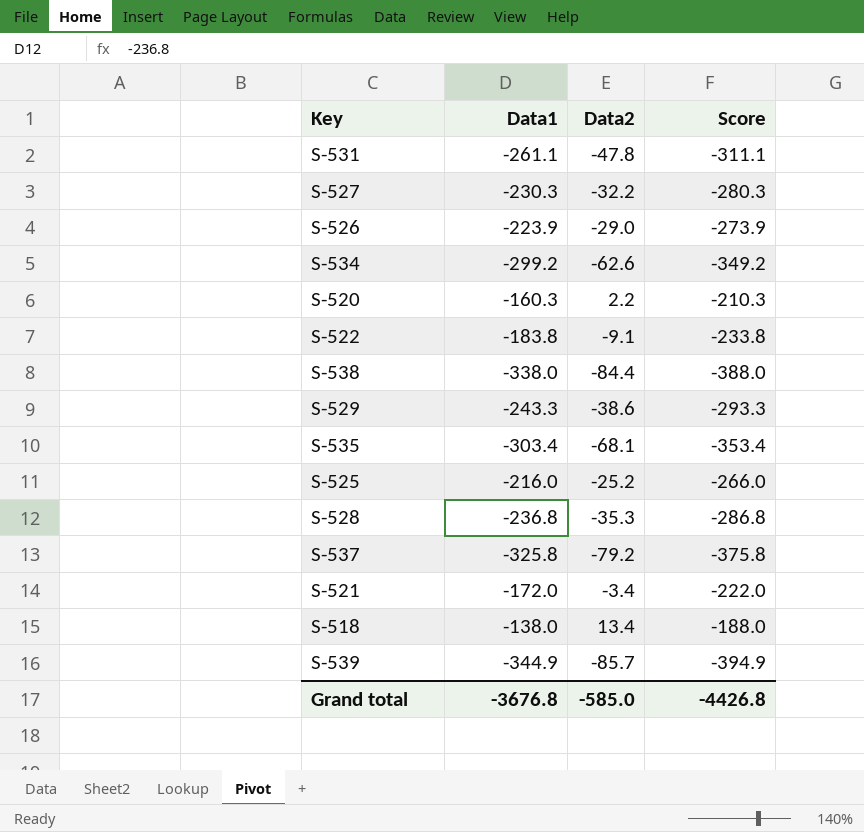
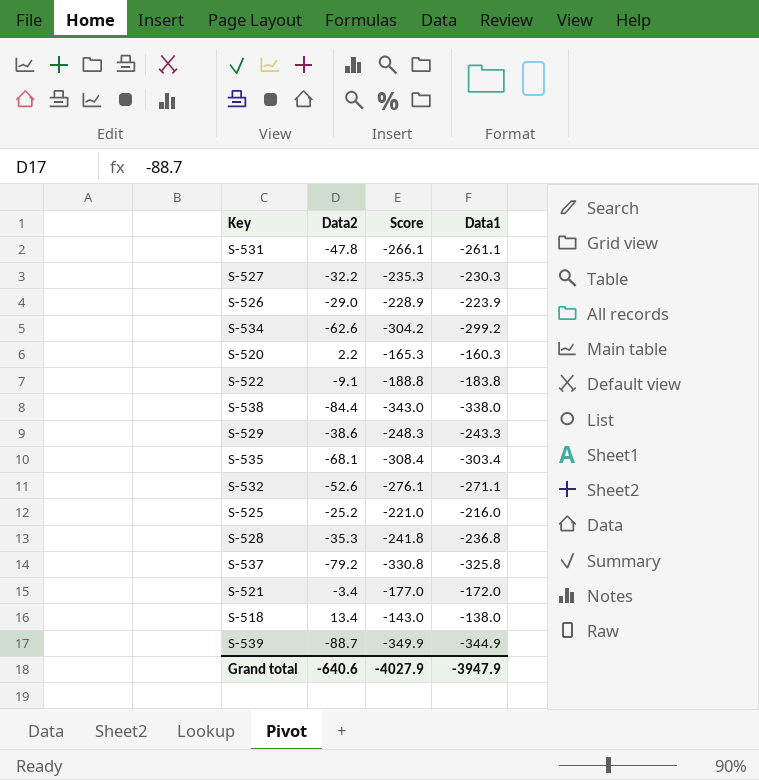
column Score | formula: [Data1] - 50 -> [Data1] - 5
column Data1 | position: 2 -> 4
row S-532: none -> -52.6 | -276.1 | -271.1
S-539 | Data2: -85.7 -> -88.7
Grand total | Data2: -585.0 -> -640.6
Grand total | Score: -4426.8 -> -4027.9
Grand total | Data1: -3676.8 -> -3947.9

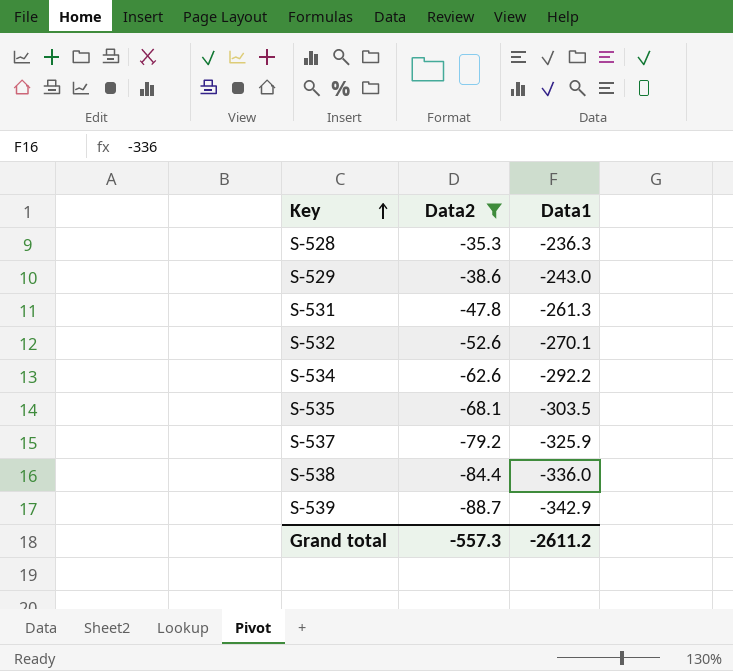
filter: none -> Data2 <= -35.3
row order: none -> Key ascending
column Score | formula: [Data1] - 5 -> none
S-528 | Data1: -236.8 -> -236.3
S-529 | Data1: -243.3 -> -243.0
S-531 | Data1: -261.1 -> -261.3
S-532 | Data1: -271.1 -> -270.1
S-534 | Data1: -299.2 -> -292.2
S-535 | Data1: -303.4 -> -303.5
S-537 | Data1: -325.8 -> -325.9
S-538 | Data1: -338.0 -> -336.0
S-539 | Data1: -344.9 -> -342.9
Grand total | Data2: -640.6 -> -557.3
Grand total | Data1: -3947.9 -> -2611.2

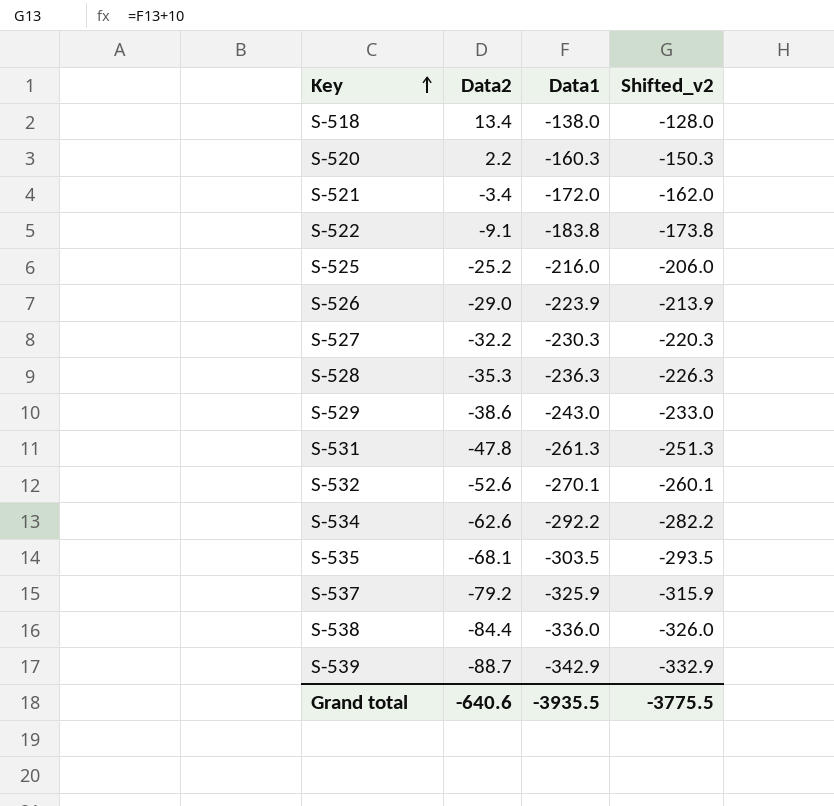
filter: Data2 <= -35.3 -> none
column Shifted_v2 | formula: none -> [Data1] + 10
Grand total | Data2: -557.3 -> -640.6
Grand total | Data1: -2611.2 -> -3935.5

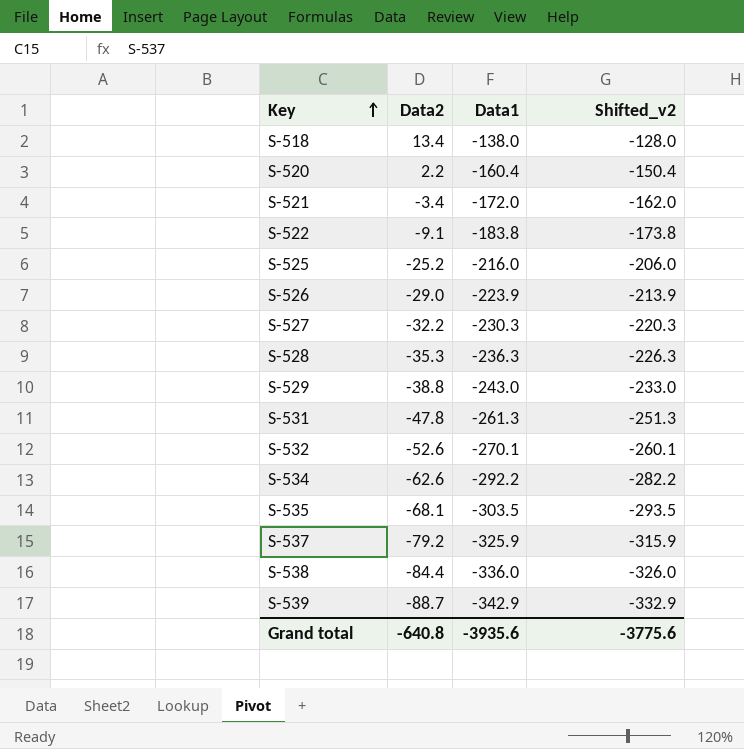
S-520 | Data1: -160.3 -> -160.4
S-520 | Shifted_v2: -150.3 -> -150.4
S-529 | Data2: -38.6 -> -38.8
Grand total | Data2: -640.6 -> -640.8
Grand total | Data1: -3935.5 -> -3935.6
Grand total | Shifted_v2: -3775.5 -> -3775.6

